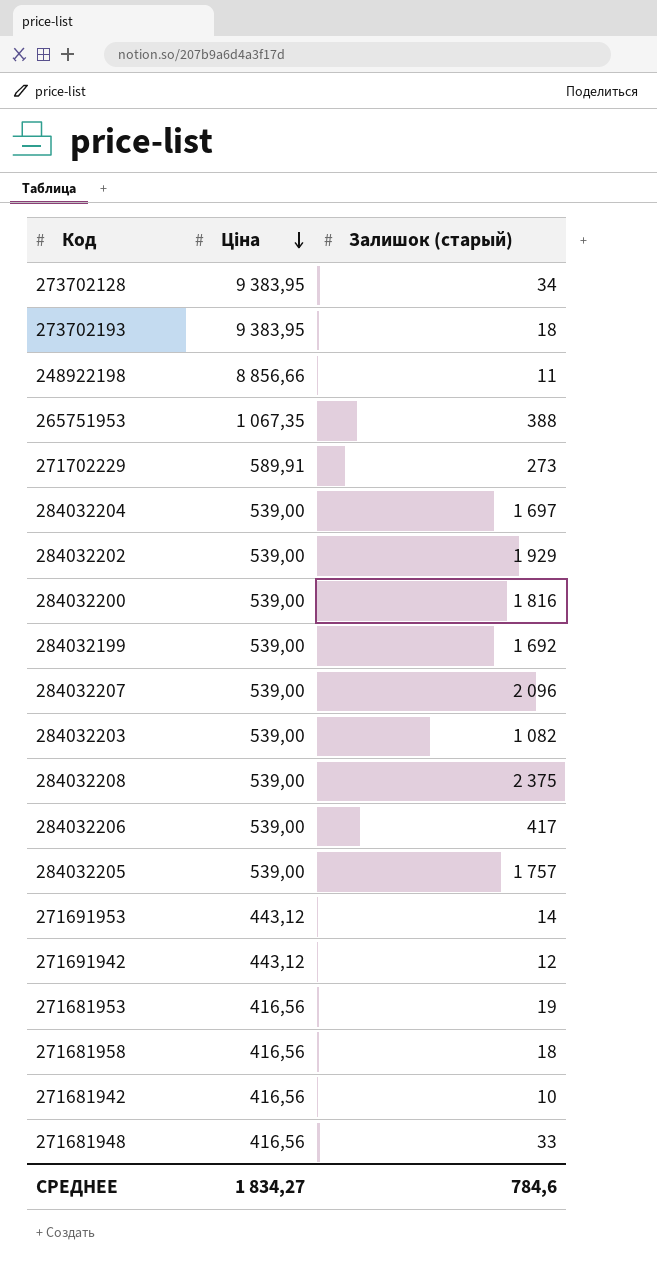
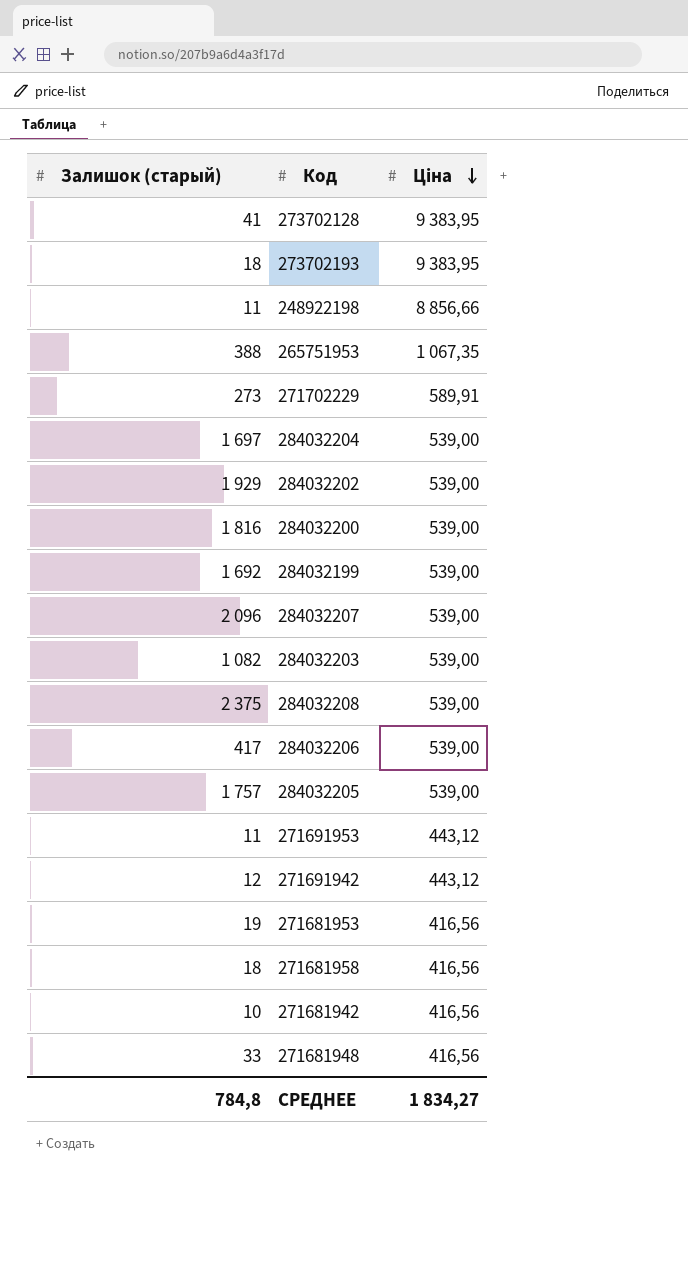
column Залишок (старый) | position: 3 -> 1
273702128 | Залишок (старый): 34 -> 41
271691953 | Залишок (старый): 14 -> 11
СРЕДНЕЕ | Залишок (старый): 784,6 -> 784,8

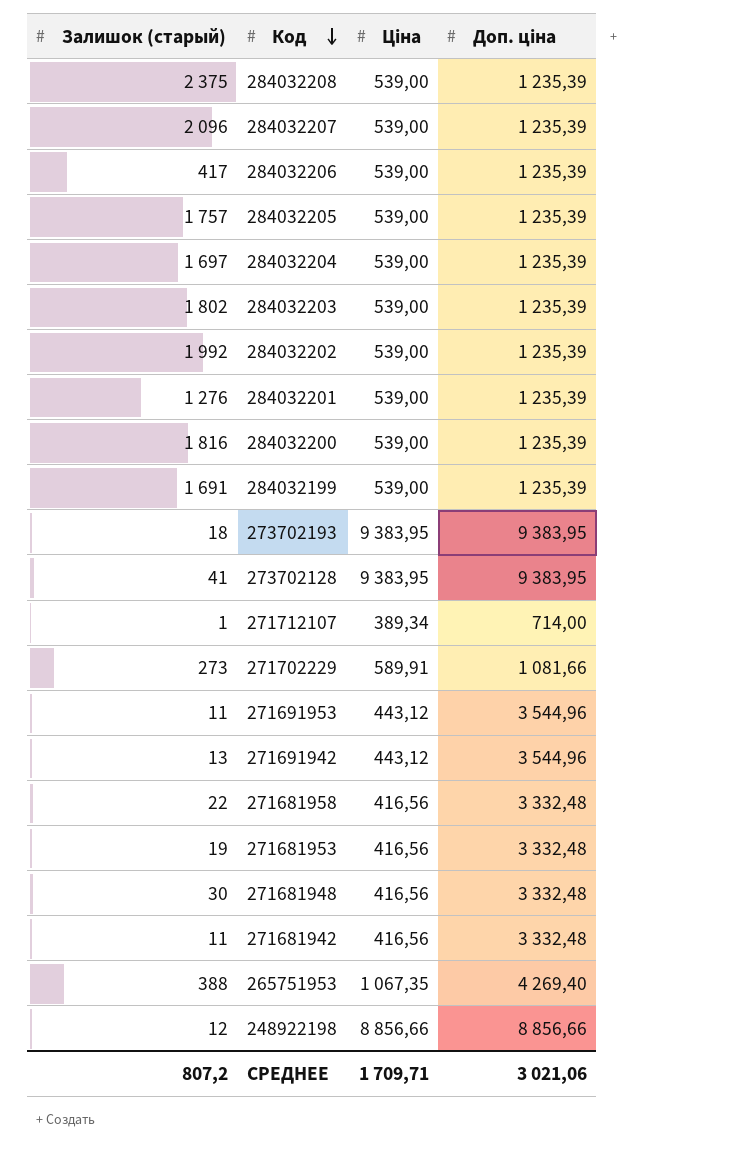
row order: Ціна descending -> Код descending
column Доп. ціна | position: none -> 4
284032203 | Залишок (старый): 1 082 -> 1 802
284032202 | Залишок (старый): 1 929 -> 1 992
row 284032201: none -> 1 276 | 539,00 | 1 235,39
284032199 | Залишок (старый): 1 692 -> 1 691
row 271712107: none -> 1 | 389,34 | 714,00
271691942 | Залишок (старый): 12 -> 13
271681958 | Залишок (старый): 18 -> 22
271681948 | Залишок (старый): 33 -> 30
271681942 | Залишок (старый): 10 -> 11
248922198 | Залишок (старый): 11 -> 12
СРЕДНЕЕ | Залишок (старый): 784,8 -> 807,2
СРЕДНЕЕ | Ціна: 1 834,27 -> 1 709,71

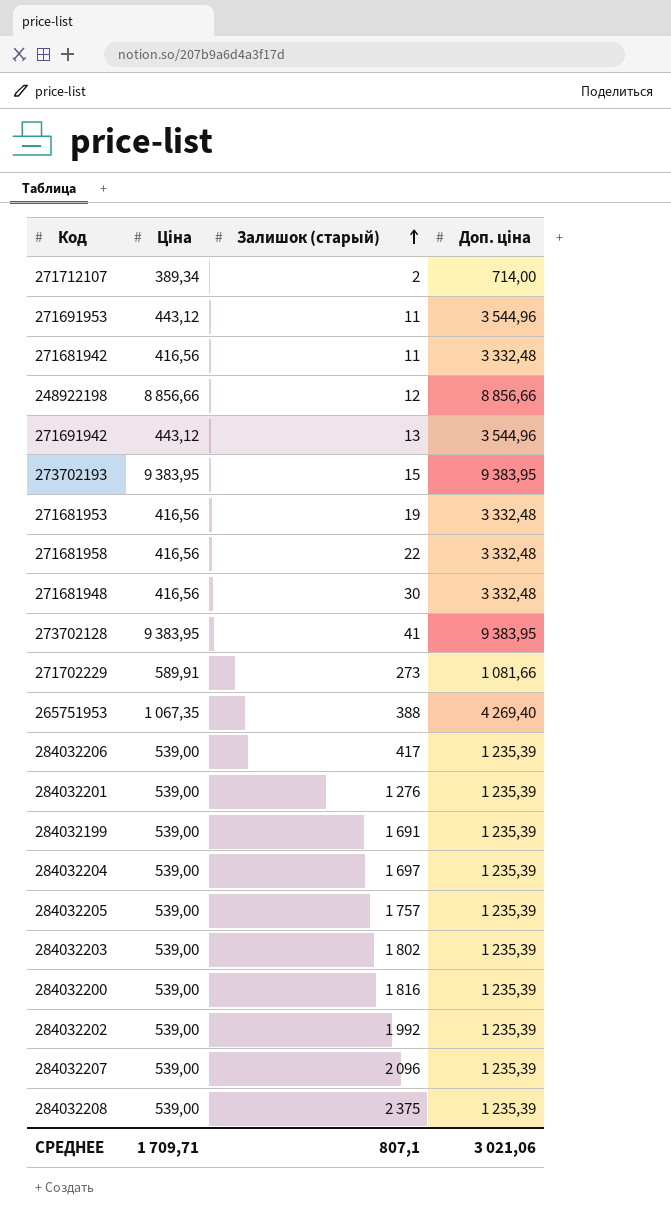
row order: Код descending -> Залишок (старый) ascending
column Залишок (старый) | position: 1 -> 3
271712107 | Залишок (старый): 1 -> 2
273702193 | Залишок (старый): 18 -> 15
СРЕДНЕЕ | Залишок (старый): 807,2 -> 807,1

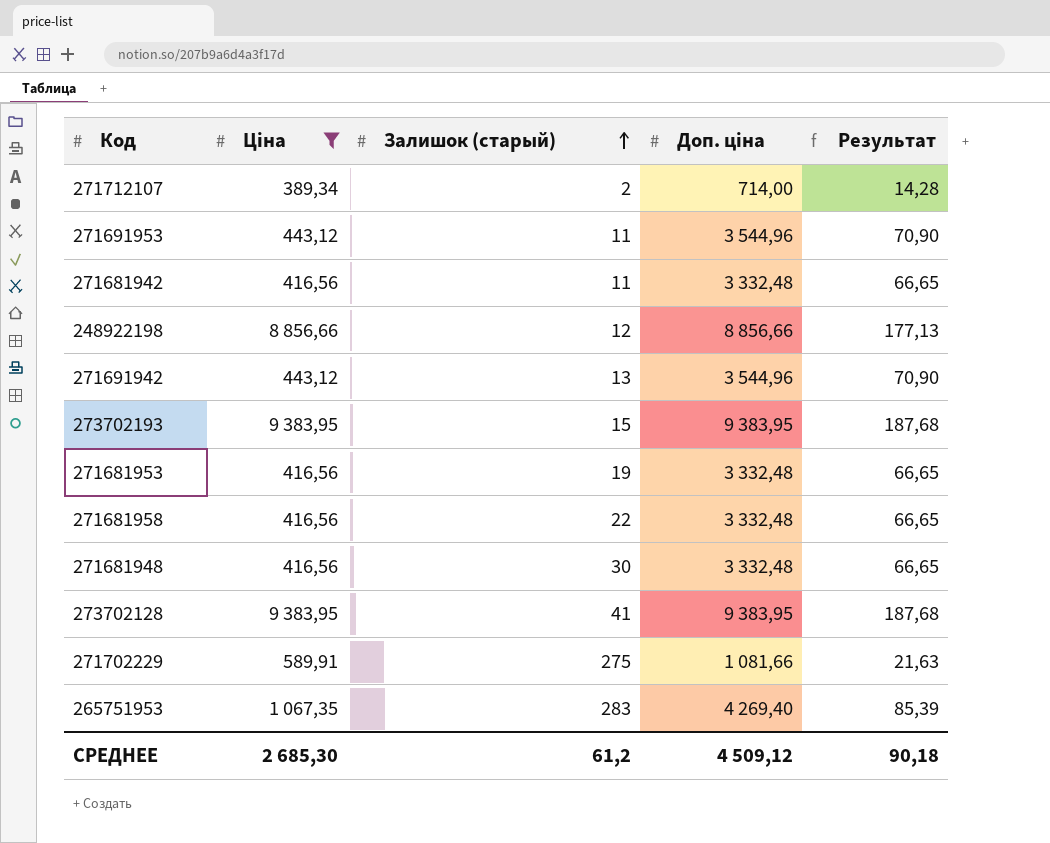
filter: none -> Ціна != 539,00
column Результат | formula: none -> [Доп. ціна] * 0,02
271702229 | Залишок (старый): 273 -> 275
265751953 | Залишок (старый): 388 -> 283
СРЕДНЕЕ | Ціна: 1 709,71 -> 2 685,30
СРЕДНЕЕ | Залишок (старый): 807,1 -> 61,2
СРЕДНЕЕ | Доп. ціна: 3 021,06 -> 4 509,12

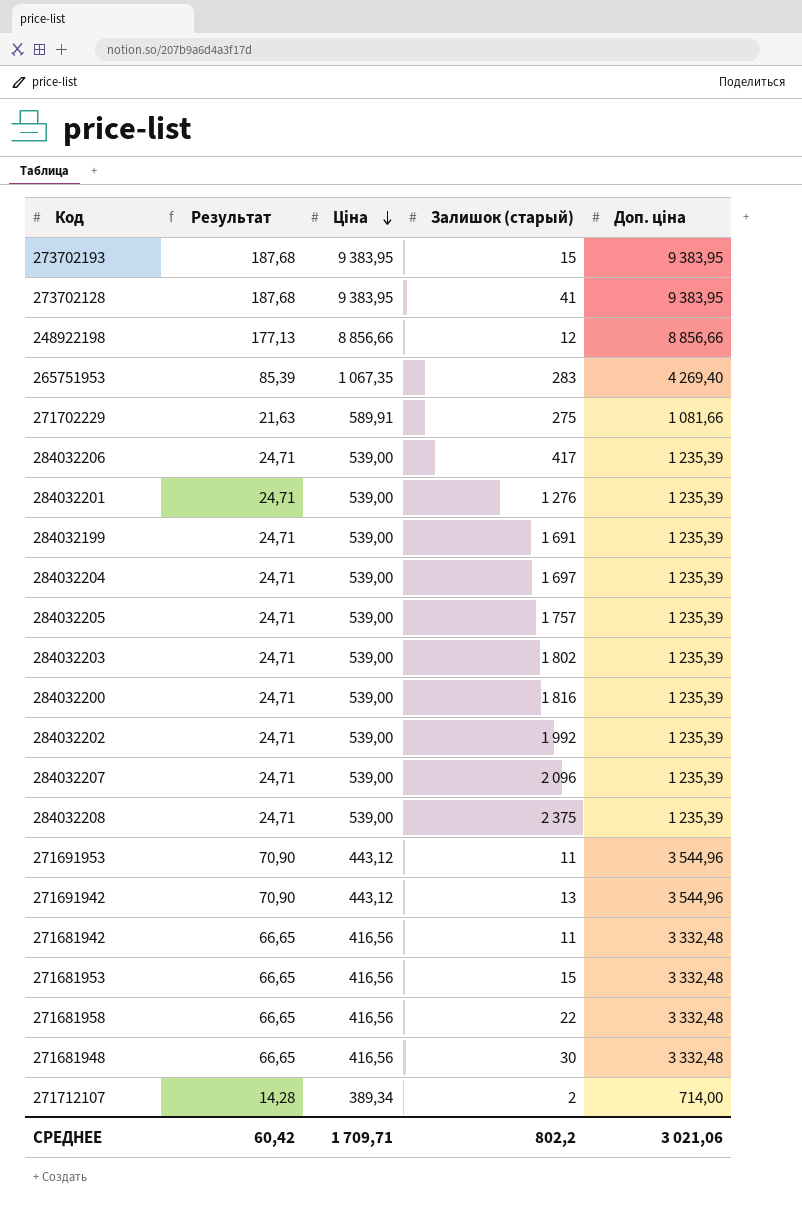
filter: Ціна != 539,00 -> none
row order: Залишок (старый) ascending -> Ціна descending
column Результат | position: 5 -> 2
271681953 | Залишок (старый): 19 -> 15
СРЕДНЕЕ | Результат: 90,18 -> 60,42
СРЕДНЕЕ | Ціна: 2 685,30 -> 1 709,71
СРЕДНЕЕ | Залишок (старый): 61,2 -> 802,2
СРЕДНЕЕ | Доп. ціна: 4 509,12 -> 3 021,06

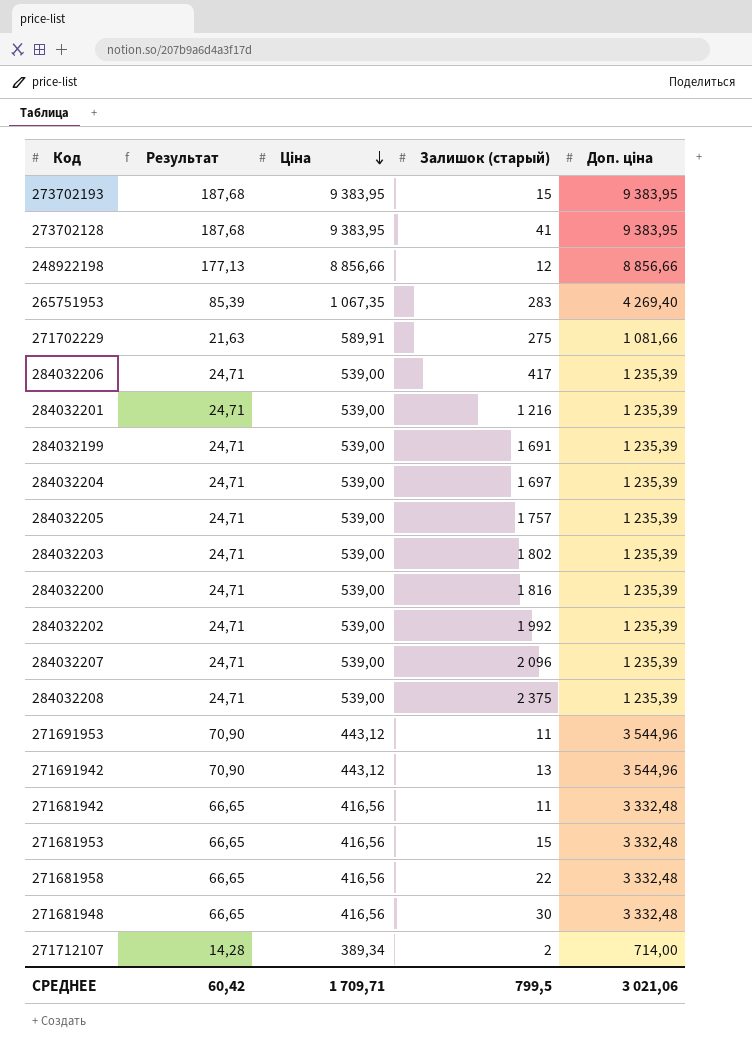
284032201 | Залишок (старый): 1 276 -> 1 216
СРЕДНЕЕ | Залишок (старый): 802,2 -> 799,5

